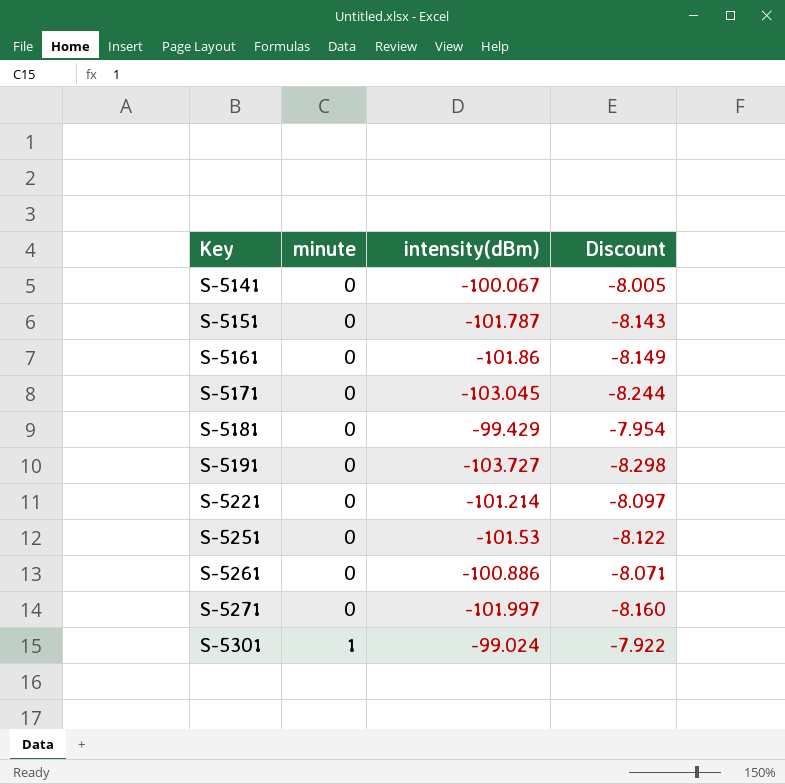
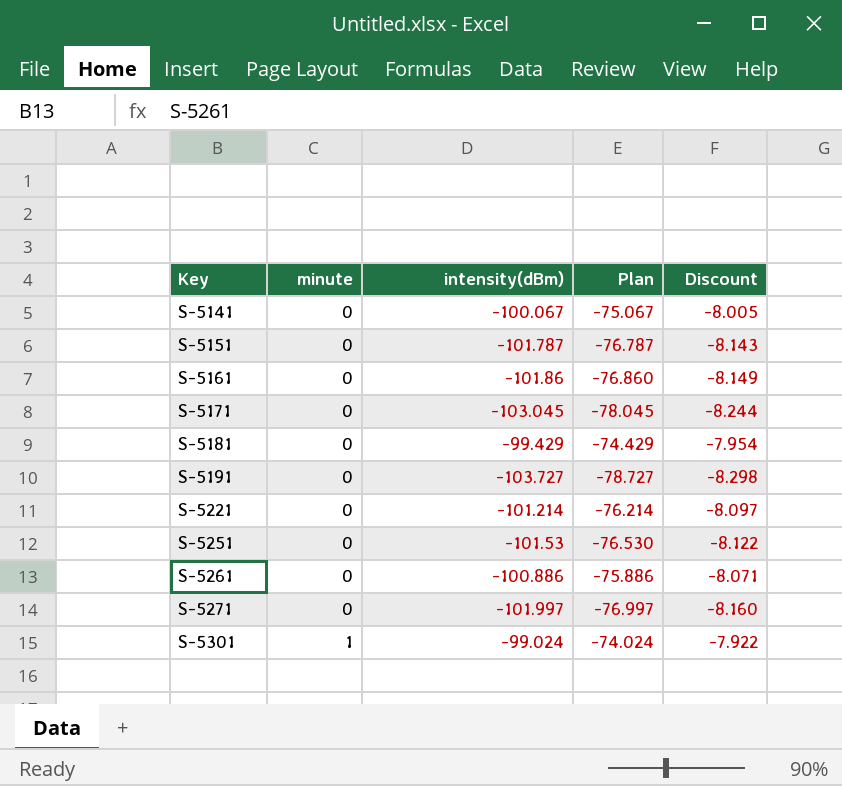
column Plan | formula: none -> [intensity(dBm)] + 25

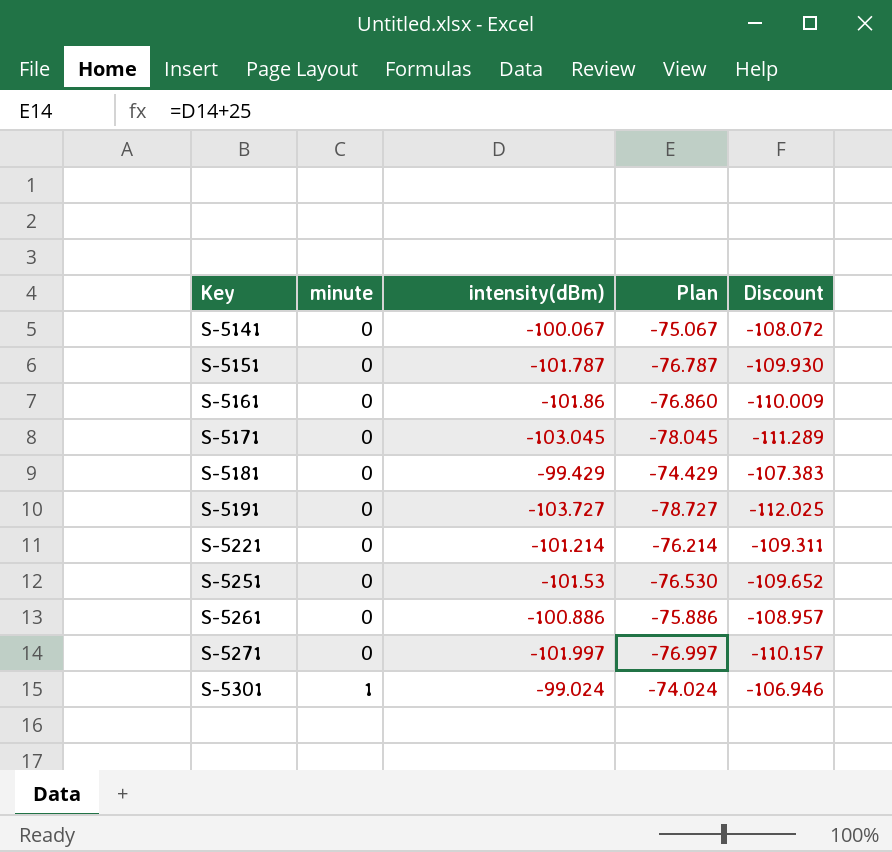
column Discount | formula: [intensity(dBm)] * 0.08 -> [intensity(dBm)] * 1.08

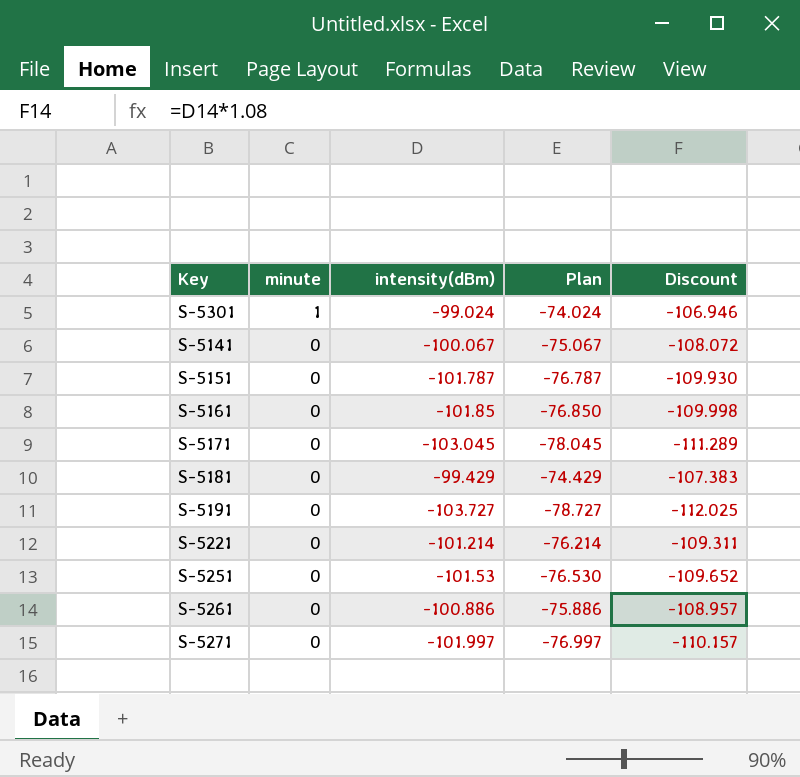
row order: Key ascending -> minute descending
S-5161 | intensity(dBm): -101.86 -> -101.85
S-5161 | Plan: -76.860 -> -76.850
S-5161 | Discount: -110.009 -> -109.998

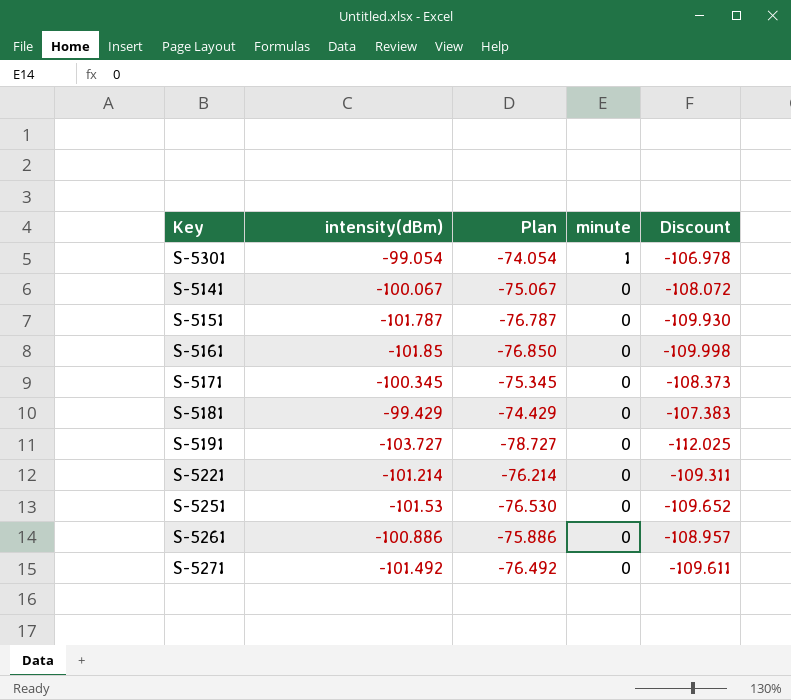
column minute | position: 2 -> 4
S-5301 | intensity(dBm): -99.024 -> -99.054
S-5301 | Plan: -74.024 -> -74.054
S-5301 | Discount: -106.946 -> -106.978
S-5171 | intensity(dBm): -103.045 -> -100.345
S-5171 | Plan: -78.045 -> -75.345
S-5171 | Discount: -111.289 -> -108.373
S-5271 | intensity(dBm): -101.997 -> -101.492
S-5271 | Plan: -76.997 -> -76.492
S-5271 | Discount: -110.157 -> -109.611

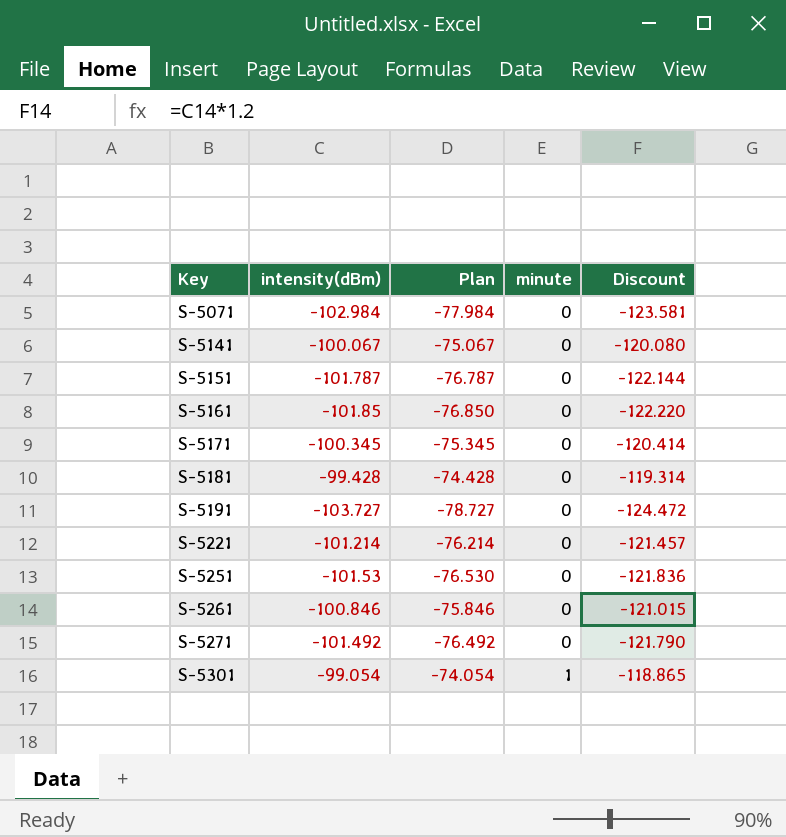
row order: minute descending -> Key ascending
column Discount | formula: [intensity(dBm)] * 1.08 -> [intensity(dBm)] * 1.2
row S-5071: none -> -102.984 | -77.984 | 0 | -123.581
S-5181 | intensity(dBm): -99.429 -> -99.428
S-5181 | Plan: -74.429 -> -74.428
S-5261 | intensity(dBm): -100.886 -> -100.846
S-5261 | Plan: -75.886 -> -75.846

